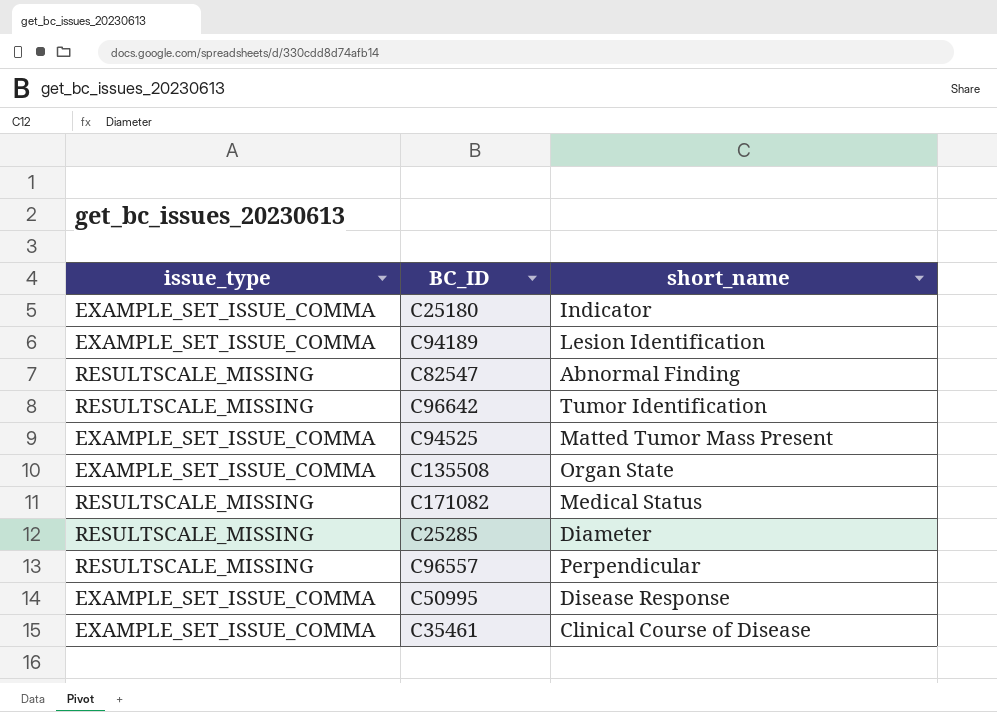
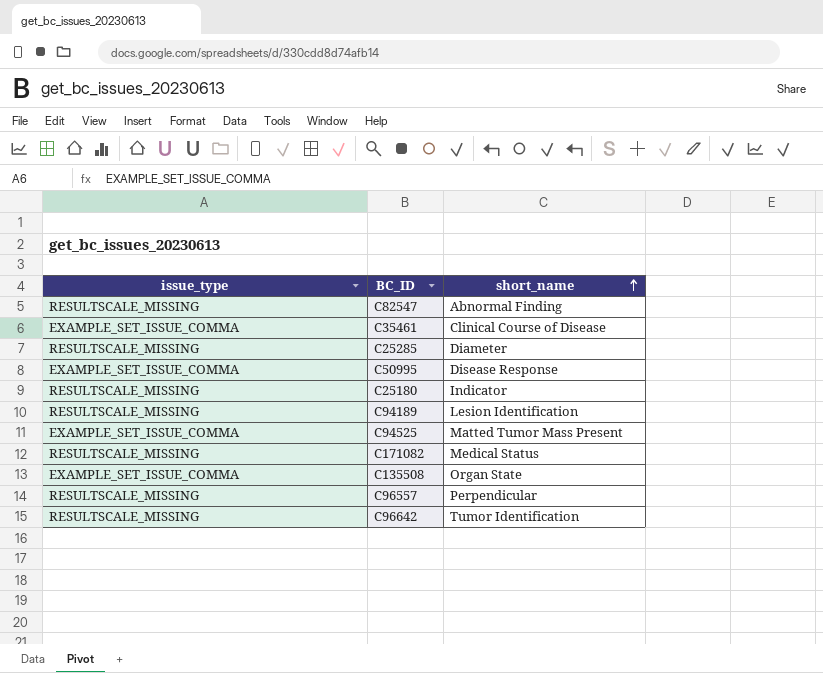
row order: none -> short_name ascending
C25180 | issue_type: EXAMPLE_SET_ISSUE_COMMA -> RESULTSCALE_MISSING
C94189 | issue_type: EXAMPLE_SET_ISSUE_COMMA -> RESULTSCALE_MISSING

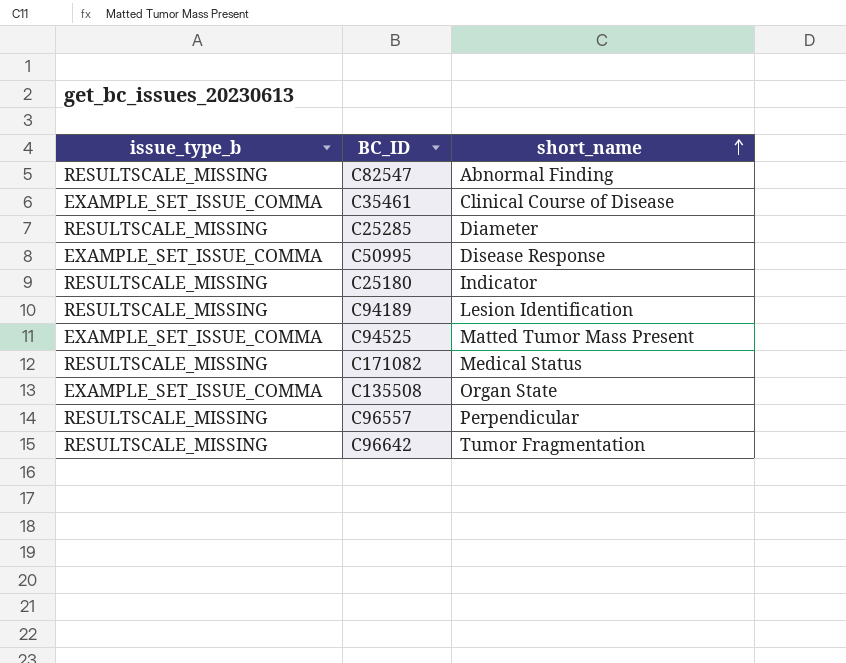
column name: issue_type -> issue_type_b
C96642 | short_name: Tumor Identification -> Tumor Fragmentation

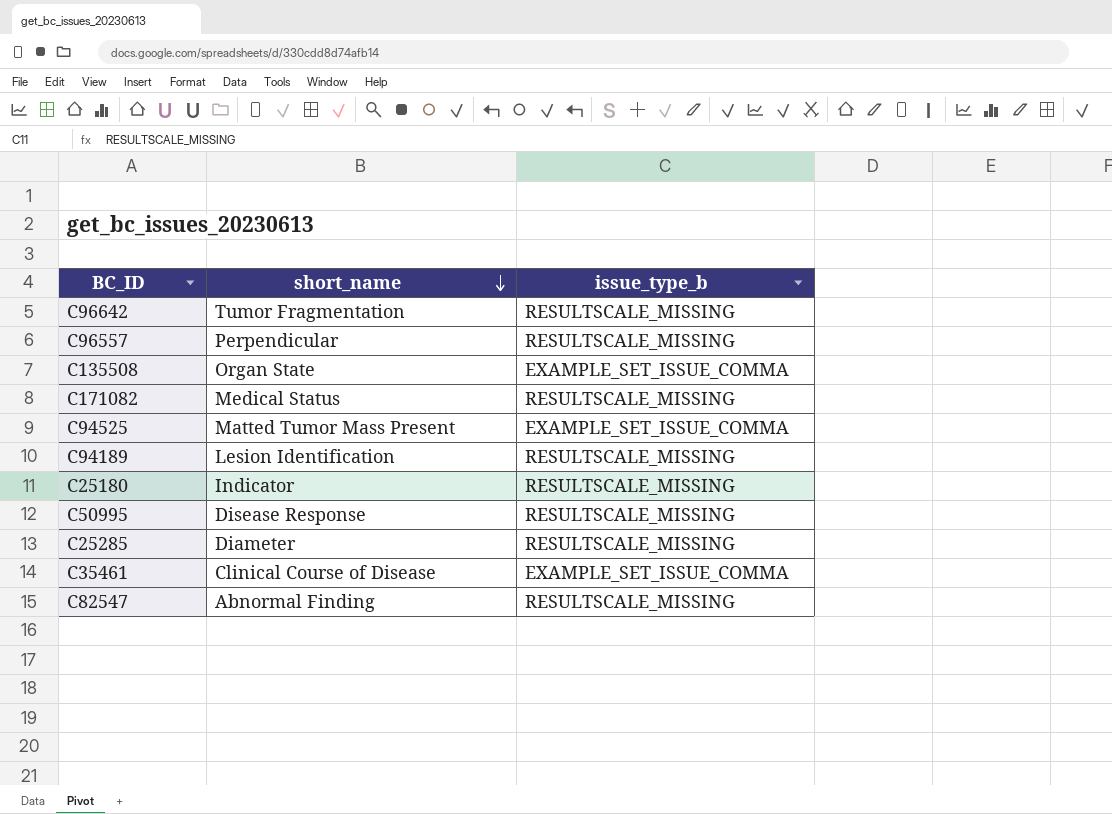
row order: short_name ascending -> short_name descending
column issue_type_b | position: 1 -> 3
C50995 | issue_type_b: EXAMPLE_SET_ISSUE_COMMA -> RESULTSCALE_MISSING

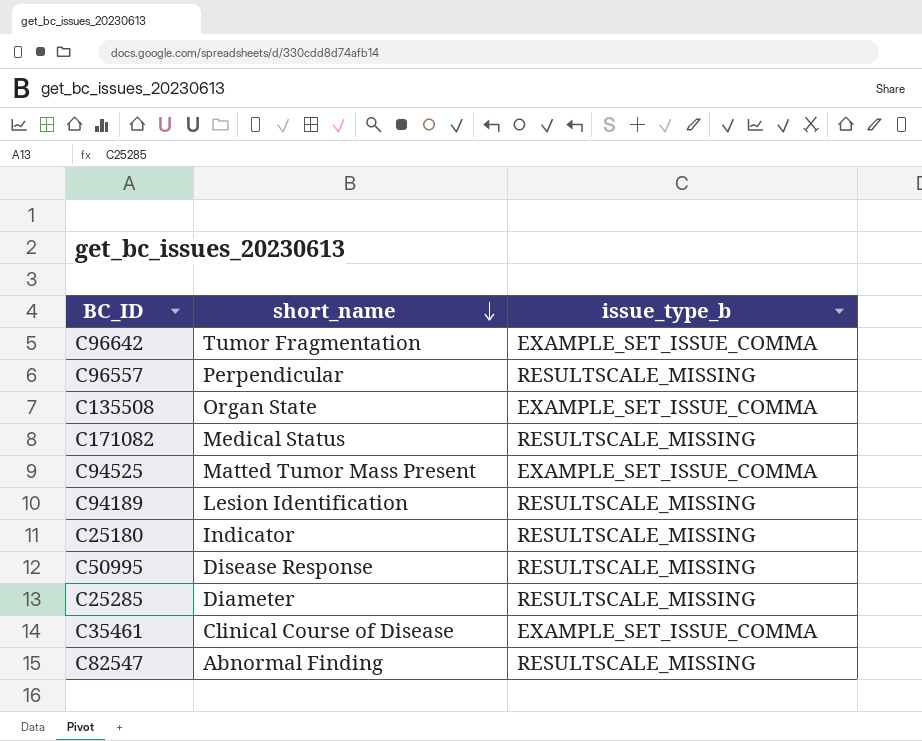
C96642 | issue_type_b: RESULTSCALE_MISSING -> EXAMPLE_SET_ISSUE_COMMA

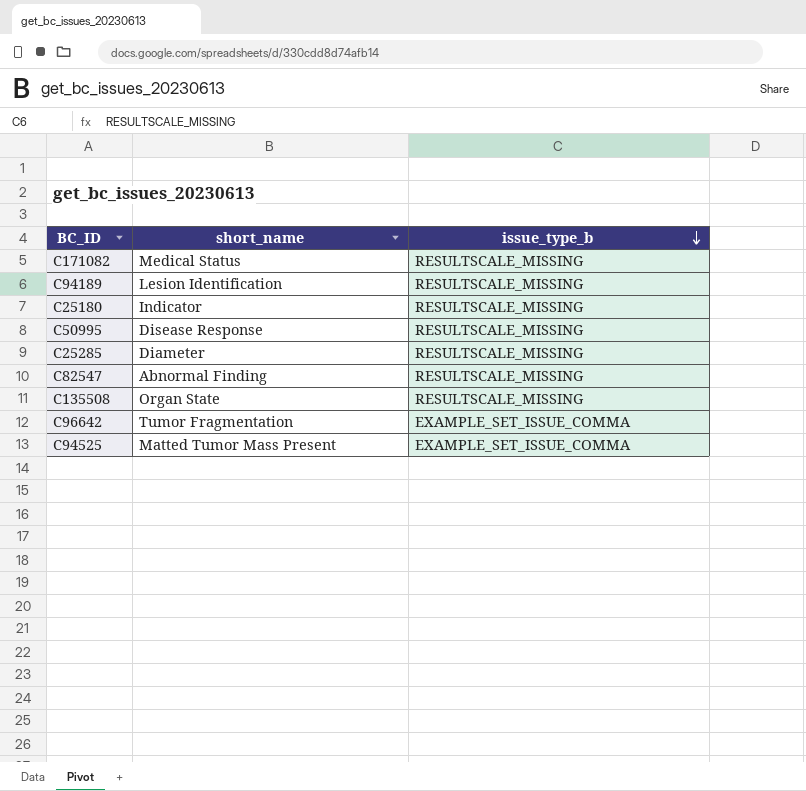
row order: short_name descending -> issue_type_b descending
row C96557: Perpendicular | RESULTSCALE_MISSING -> none
row C35461: Clinical Course of Disease | EXAMPLE_SET_ISSUE_COMMA -> none
C135508 | issue_type_b: EXAMPLE_SET_ISSUE_COMMA -> RESULTSCALE_MISSING

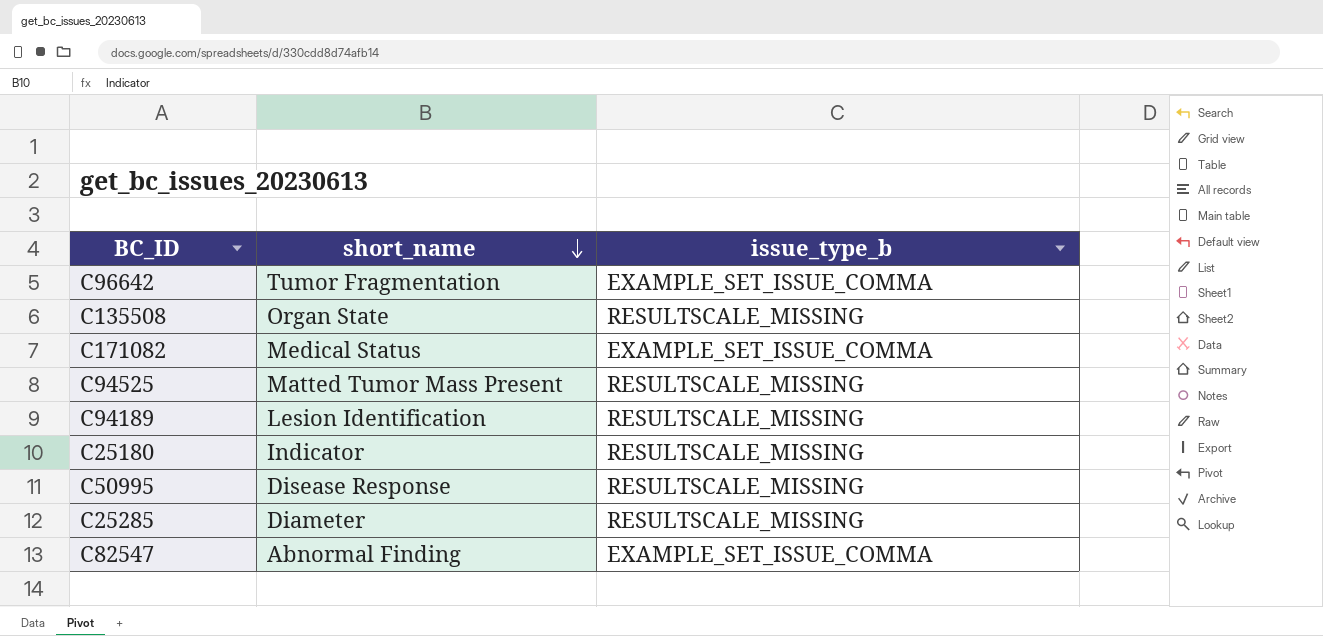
row order: issue_type_b descending -> short_name descending
C171082 | issue_type_b: RESULTSCALE_MISSING -> EXAMPLE_SET_ISSUE_COMMA
C94525 | issue_type_b: EXAMPLE_SET_ISSUE_COMMA -> RESULTSCALE_MISSING
C82547 | issue_type_b: RESULTSCALE_MISSING -> EXAMPLE_SET_ISSUE_COMMA

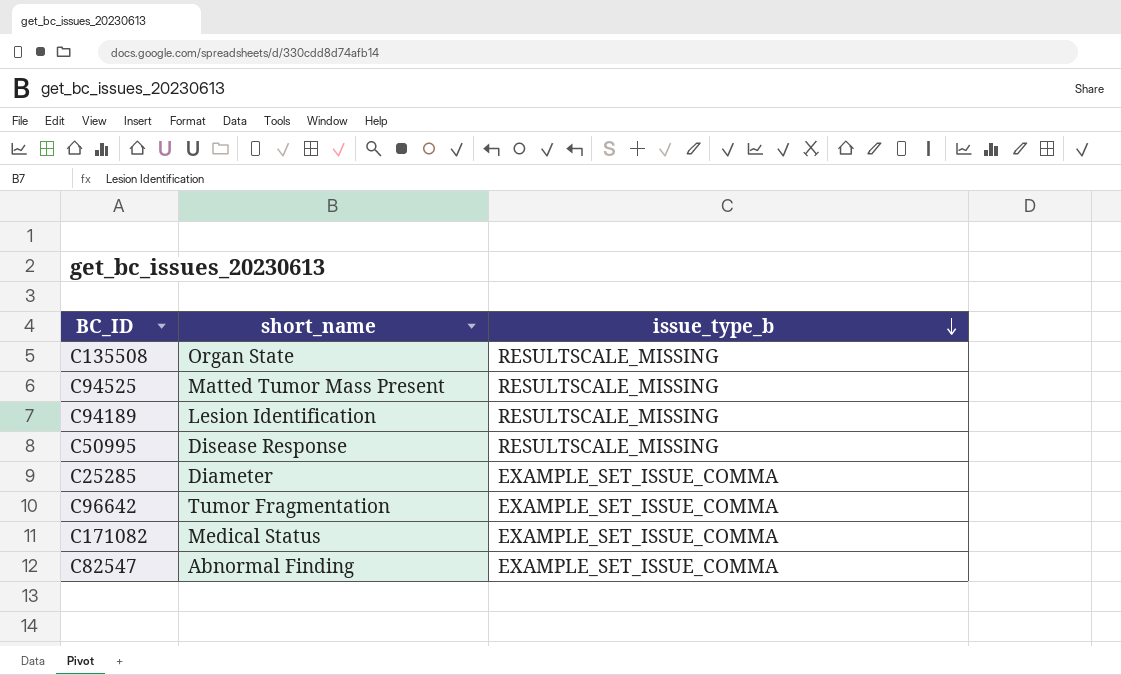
row order: short_name descending -> issue_type_b descending
row C25180: Indicator | RESULTSCALE_MISSING -> none
C25285 | issue_type_b: RESULTSCALE_MISSING -> EXAMPLE_SET_ISSUE_COMMA

